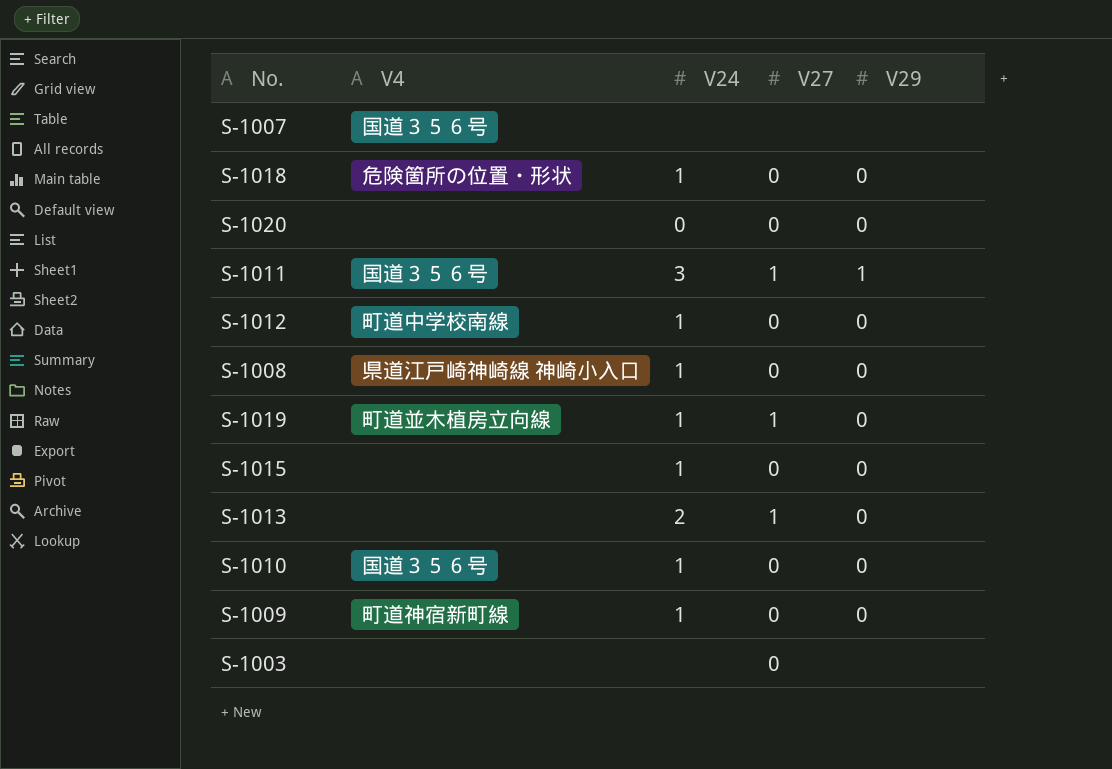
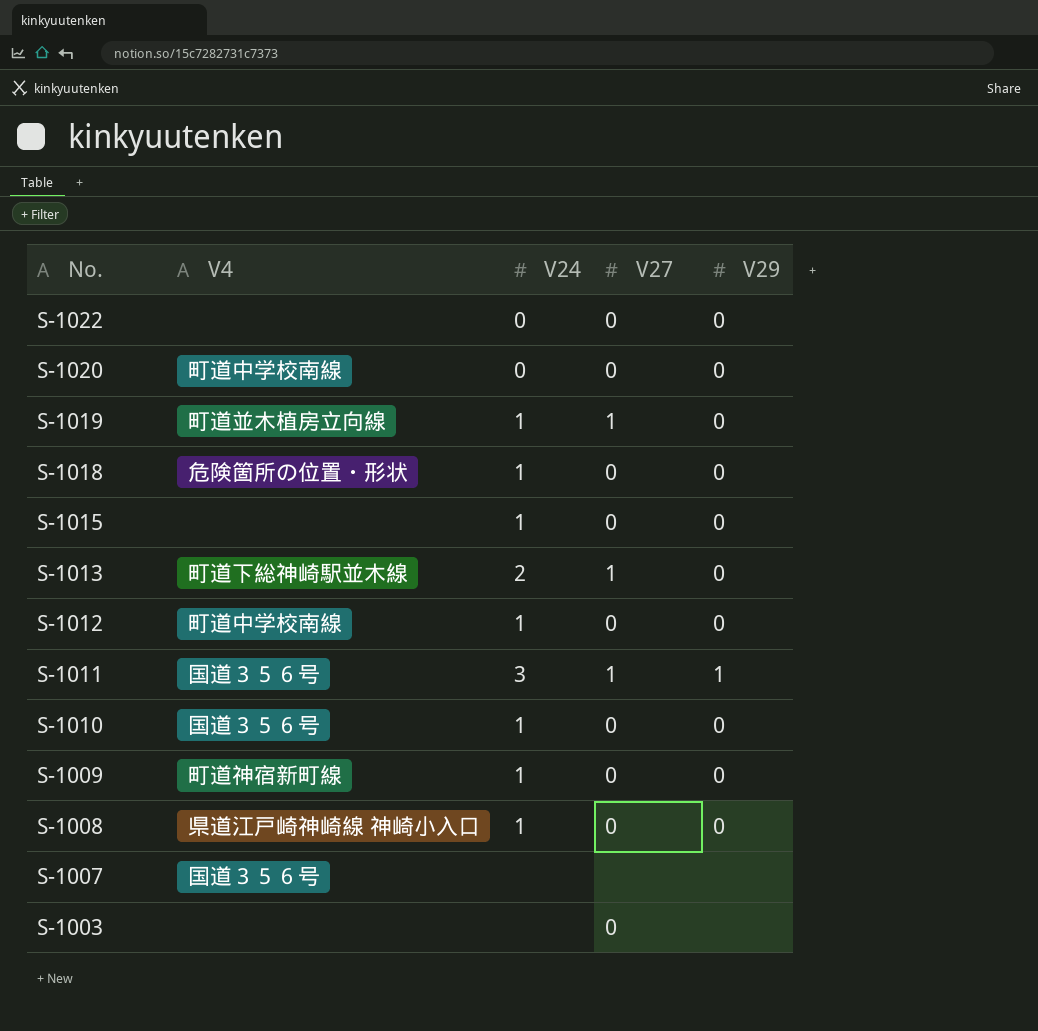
row order: none -> No. descending
row S-1022: none -> none | 0 | 0 | 0
S-1020 | V4: none -> 町道中学校南線
S-1013 | V4: none -> 町道下総神崎駅並木線

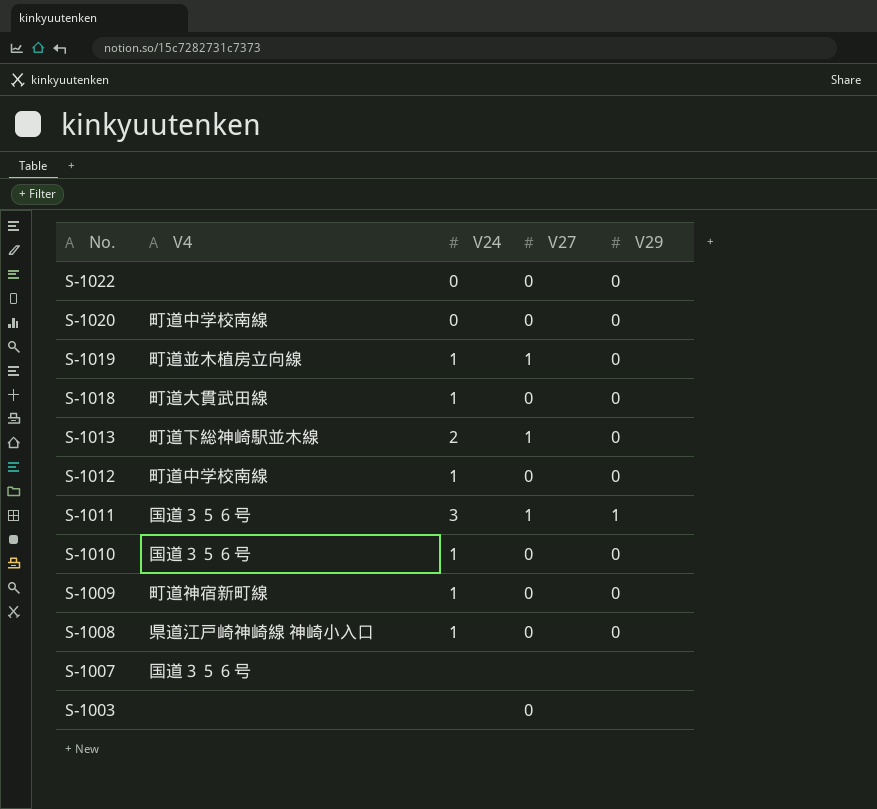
row S-1015: none | 1 | 0 | 0 -> none
S-1018 | V4: 危険箇所の位置・形状 -> 町道大貫武田線

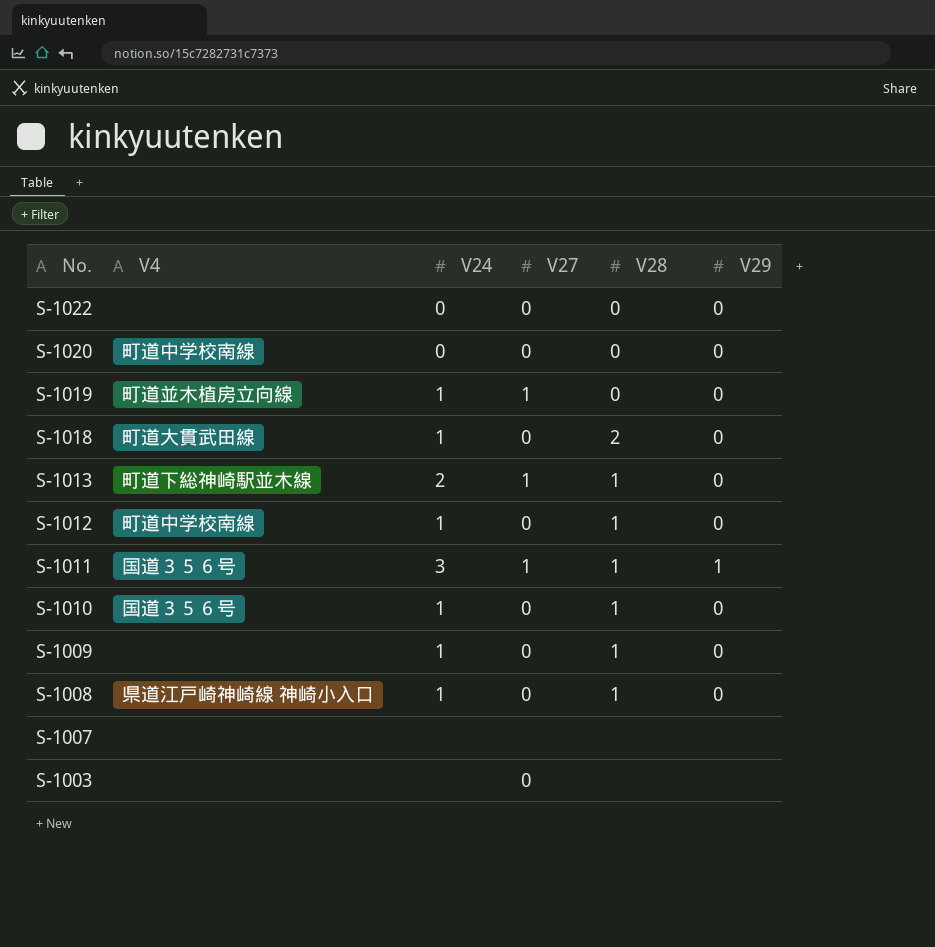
column V28 | position: none -> 5
S-1009 | V4: 町道神宿新町線 -> none
S-1007 | V4: 国道３５６号 -> none

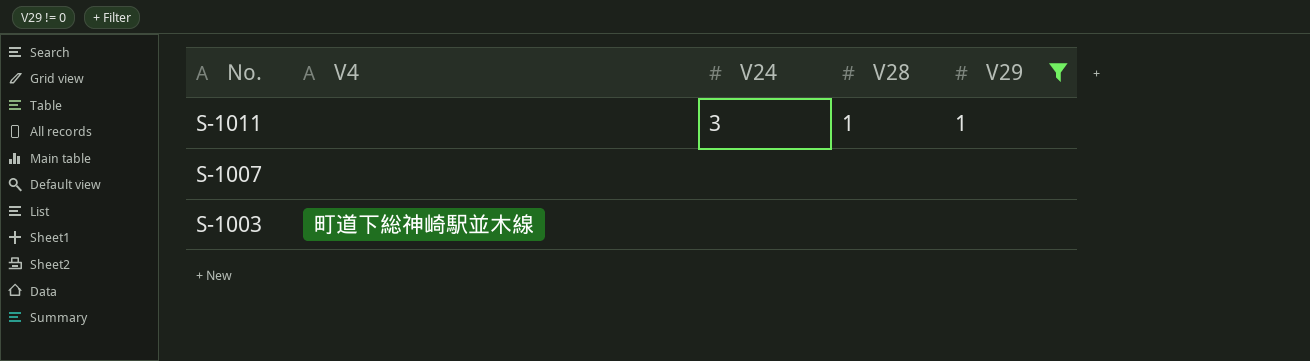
filter: none -> V29 != 0
column V27 | position: 4 -> none
S-1011 | V4: 国道３５６号 -> none
S-1003 | V4: none -> 町道下総神崎駅並木線

